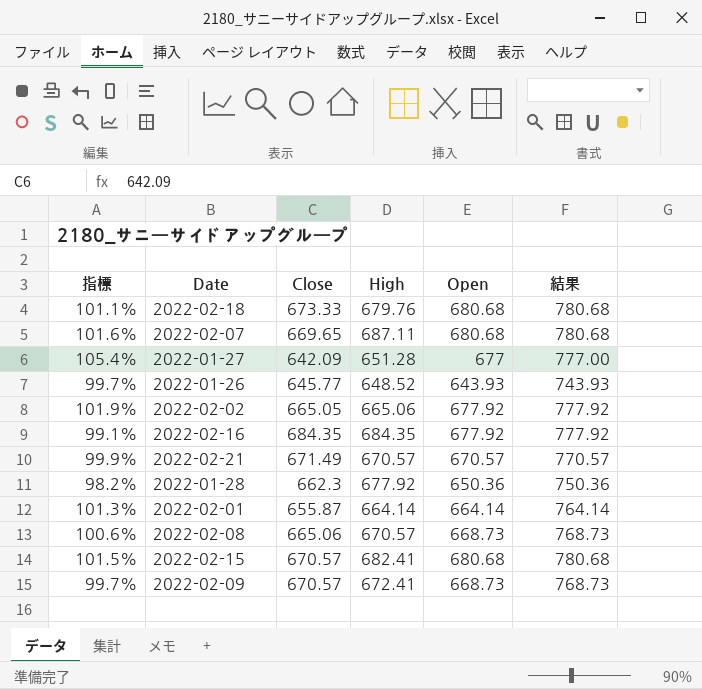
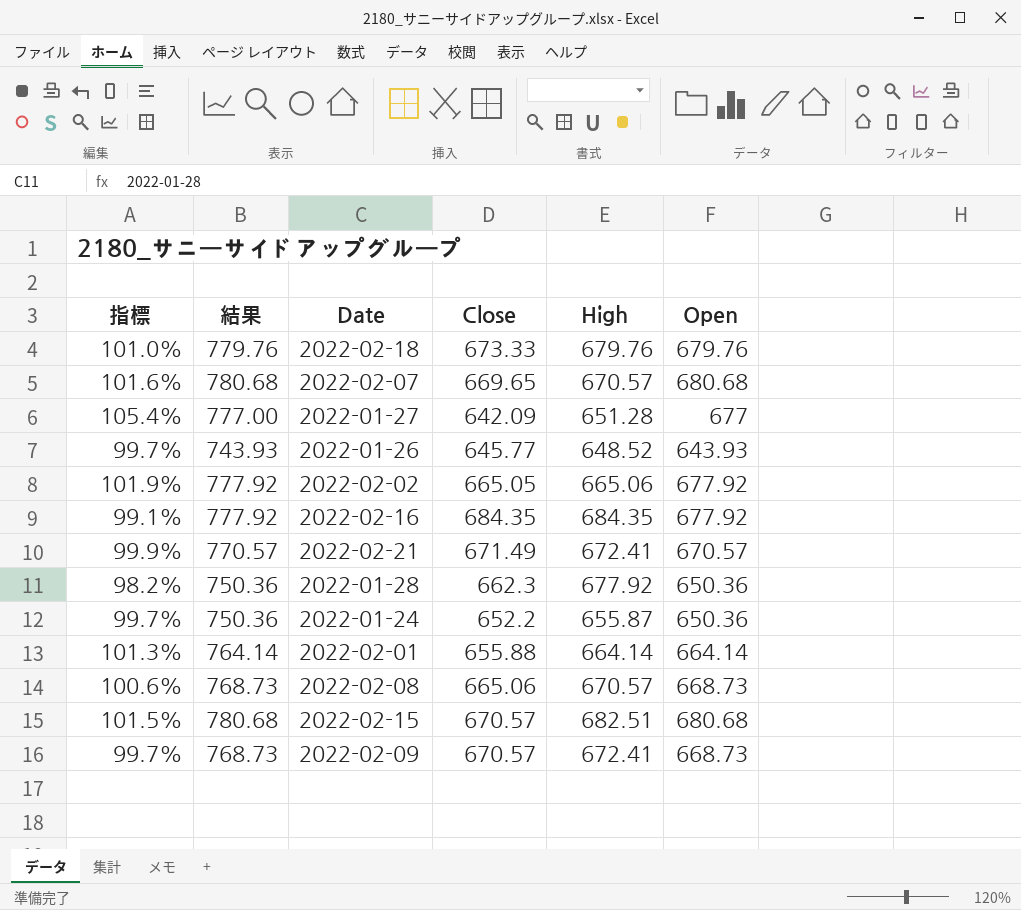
column 結果 | position: 6 -> 2
2022-02-18 | 指標: 101.1% -> 101.0%
2022-02-18 | 結果: 780.68 -> 779.76
2022-02-18 | Open: 680.68 -> 679.76
2022-02-07 | High: 687.11 -> 670.57
2022-02-21 | High: 670.57 -> 672.41
row 2022-01-24: none -> 99.7% | 750.36 | 652.2 | 655.87 | 650.36
2022-02-01 | Close: 655.87 -> 655.88
2022-02-15 | High: 682.41 -> 682.51

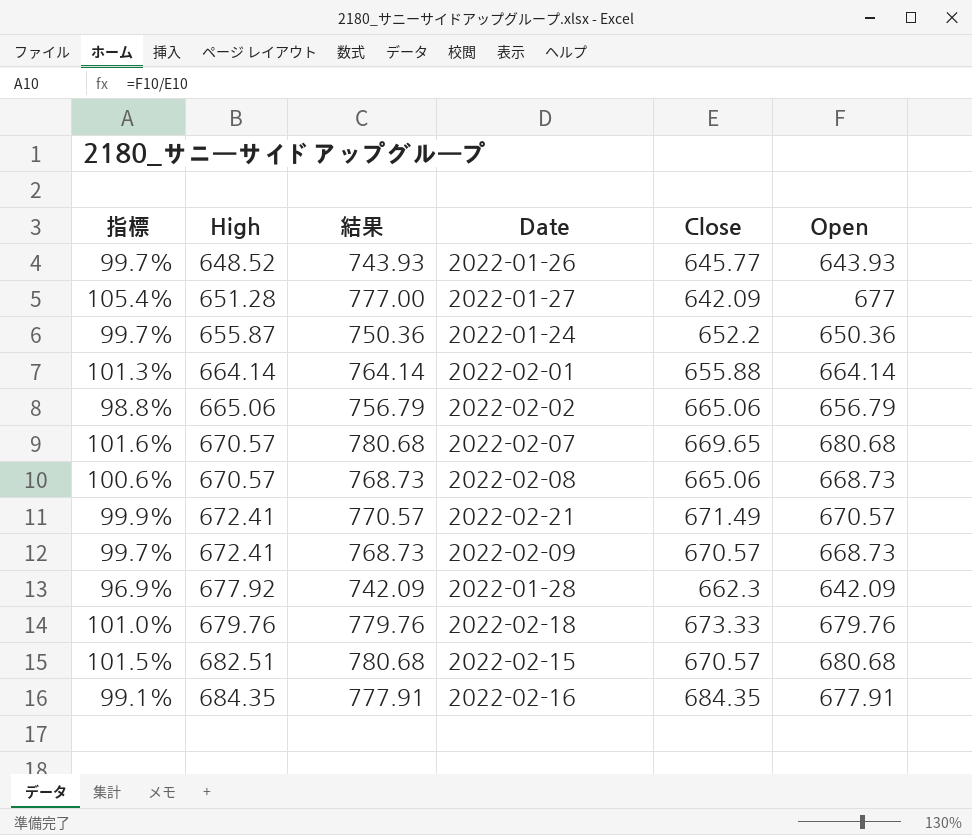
row order: none -> High ascending
column High | position: 5 -> 2
2022-02-02 | 指標: 101.9% -> 98.8%
2022-02-02 | 結果: 777.92 -> 756.79
2022-02-02 | Close: 665.05 -> 665.06
2022-02-02 | Open: 677.92 -> 656.79
2022-01-28 | 指標: 98.2% -> 96.9%
2022-01-28 | 結果: 750.36 -> 742.09
2022-01-28 | Open: 650.36 -> 642.09
2022-02-16 | 結果: 777.92 -> 777.91
2022-02-16 | Open: 677.92 -> 677.91

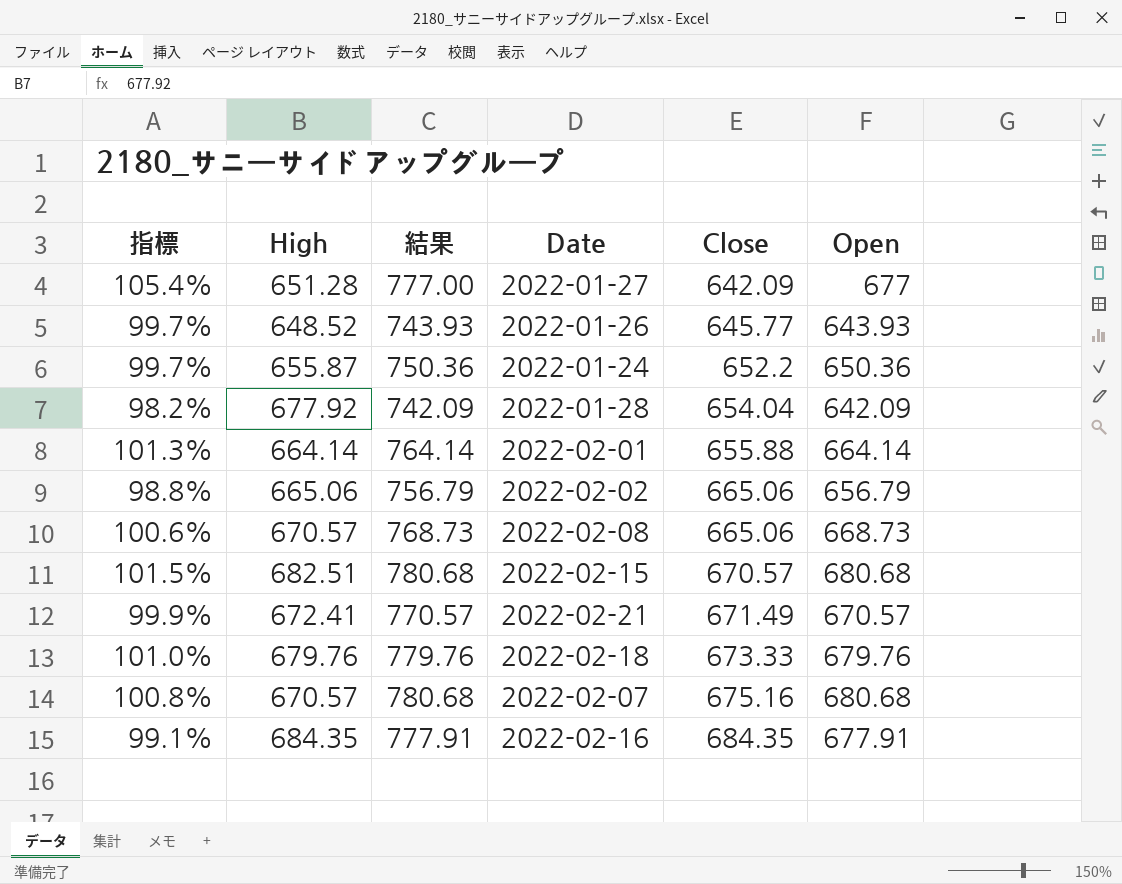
row order: High ascending -> Close ascending
row 2022-02-09: 99.7% | 672.41 | 768.73 | 670.57 | 668.73 -> none
2022-01-28 | 指標: 96.9% -> 98.2%
2022-01-28 | Close: 662.3 -> 654.04
2022-02-07 | 指標: 101.6% -> 100.8%
2022-02-07 | Close: 669.65 -> 675.16

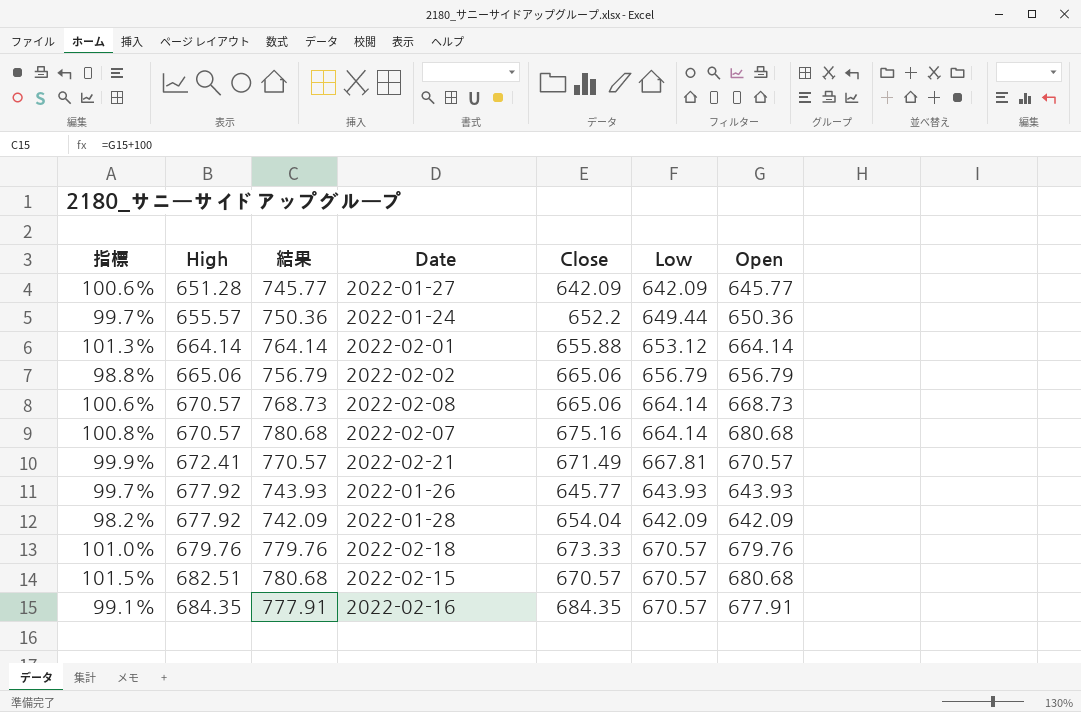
row order: Close ascending -> High ascending
column Low | position: none -> 6
2022-01-27 | 指標: 105.4% -> 100.6%
2022-01-27 | 結果: 777.00 -> 745.77
2022-01-27 | Open: 677 -> 645.77
2022-01-24 | High: 655.87 -> 655.57
2022-01-26 | High: 648.52 -> 677.92

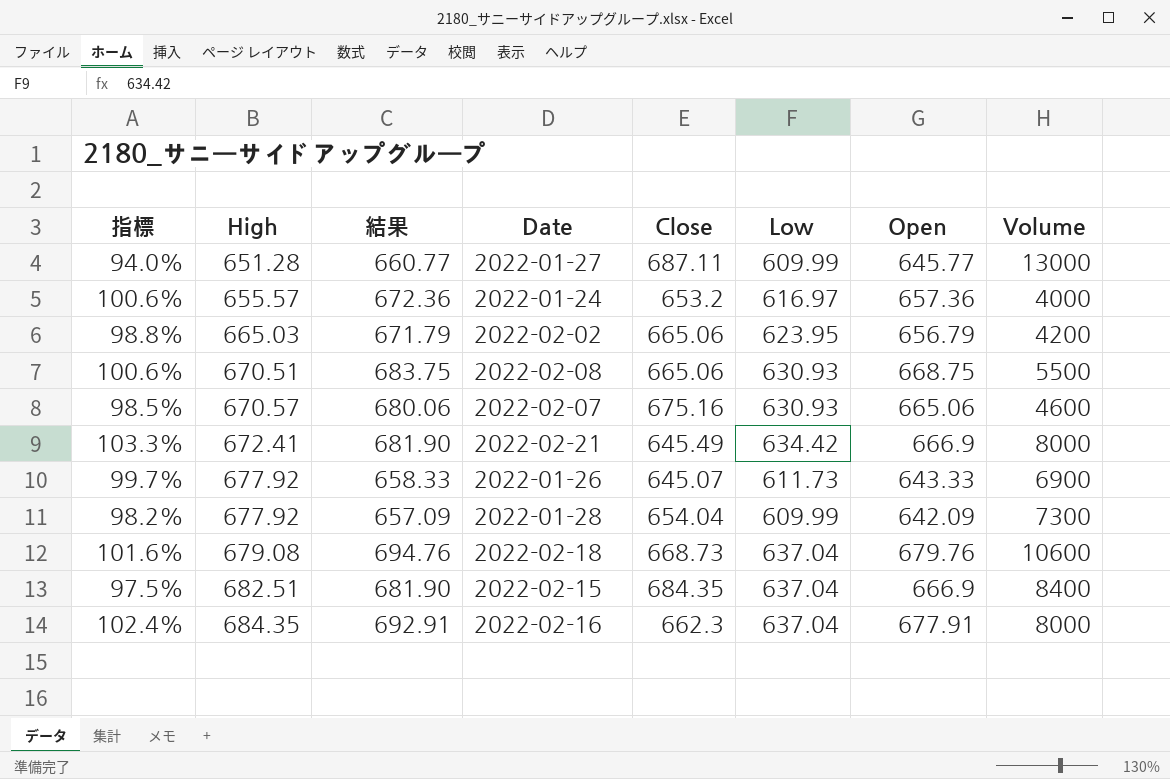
column 結果 | formula: [Open] + 100 -> [Open] + 15
column Volume | position: none -> 8
row 2022-02-01: 101.3% | 664.14 | 764.14 | 655.88 | 653.12 | 664.14 -> none
2022-01-27 | 指標: 100.6% -> 94.0%
2022-01-27 | Close: 642.09 -> 687.11
2022-01-27 | Low: 642.09 -> 609.99
2022-01-24 | 指標: 99.7% -> 100.6%
2022-01-24 | Close: 652.2 -> 653.2
2022-01-24 | Low: 649.44 -> 616.97
2022-01-24 | Open: 650.36 -> 657.36
2022-02-02 | High: 665.06 -> 665.03
2022-02-02 | Low: 656.79 -> 623.95
2022-02-08 | High: 670.57 -> 670.51
2022-02-08 | Low: 664.14 -> 630.93
2022-02-08 | Open: 668.73 -> 668.75
2022-02-07 | 指標: 100.8% -> 98.5%
2022-02-07 | Low: 664.14 -> 630.93
2022-02-07 | Open: 680.68 -> 665.06
2022-02-21 | 指標: 99.9% -> 103.3%
2022-02-21 | Close: 671.49 -> 645.49
2022-02-21 | Low: 667.81 -> 634.42
2022-02-21 | Open: 670.57 -> 666.9
2022-01-26 | Close: 645.77 -> 645.07
2022-01-26 | Low: 643.93 -> 611.73
2022-01-26 | Open: 643.93 -> 643.33
2022-01-28 | Low: 642.09 -> 609.99
2022-02-18 | 指標: 101.0% -> 101.6%
2022-02-18 | High: 679.76 -> 679.08
2022-02-18 | Close: 673.33 -> 668.73
2022-02-18 | Low: 670.57 -> 637.04
2022-02-15 | 指標: 101.5% -> 97.5%
2022-02-15 | Close: 670.57 -> 684.35
2022-02-15 | Low: 670.57 -> 637.04
2022-02-15 | Open: 680.68 -> 666.9
2022-02-16 | 指標: 99.1% -> 102.4%
2022-02-16 | Close: 684.35 -> 662.3
2022-02-16 | Low: 670.57 -> 637.04

